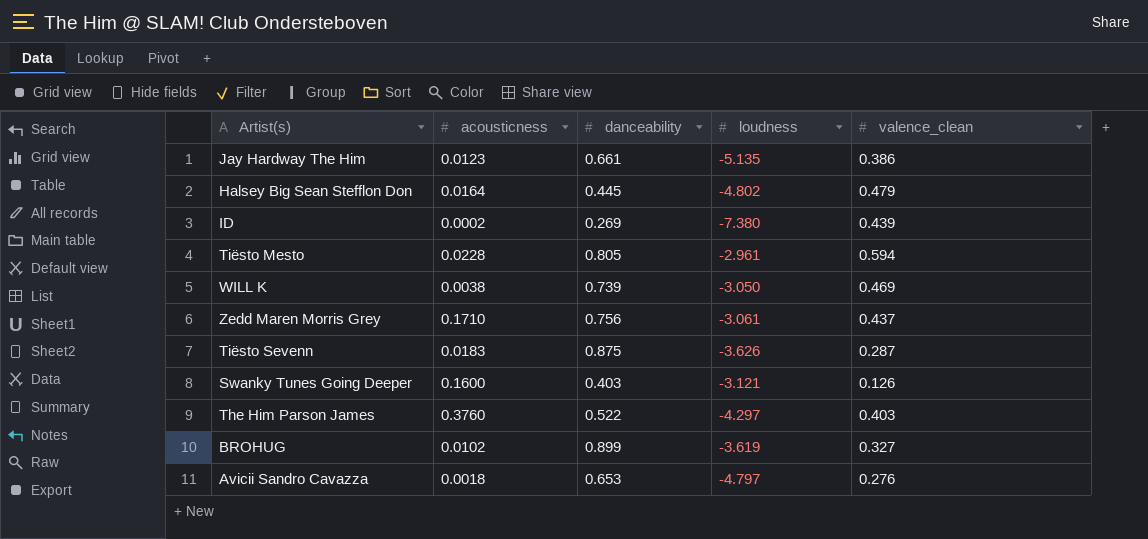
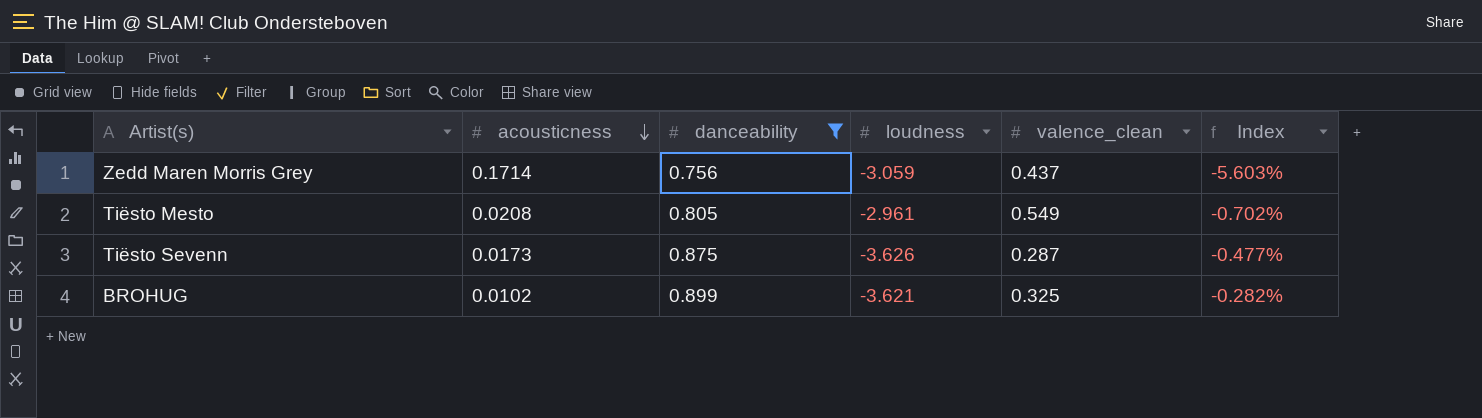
filter: none -> danceability >= 0.756
row order: none -> acousticness descending
column Index | formula: none -> [acousticness] / [loudness]
Zedd Maren Morris Grey | acousticness: 0.1710 -> 0.1714
Zedd Maren Morris Grey | loudness: -3.061 -> -3.059
Tiësto Mesto | acousticness: 0.0228 -> 0.0208
Tiësto Mesto | valence_clean: 0.594 -> 0.549
Tiësto Sevenn | acousticness: 0.0183 -> 0.0173
BROHUG | loudness: -3.619 -> -3.621
BROHUG | valence_clean: 0.327 -> 0.325

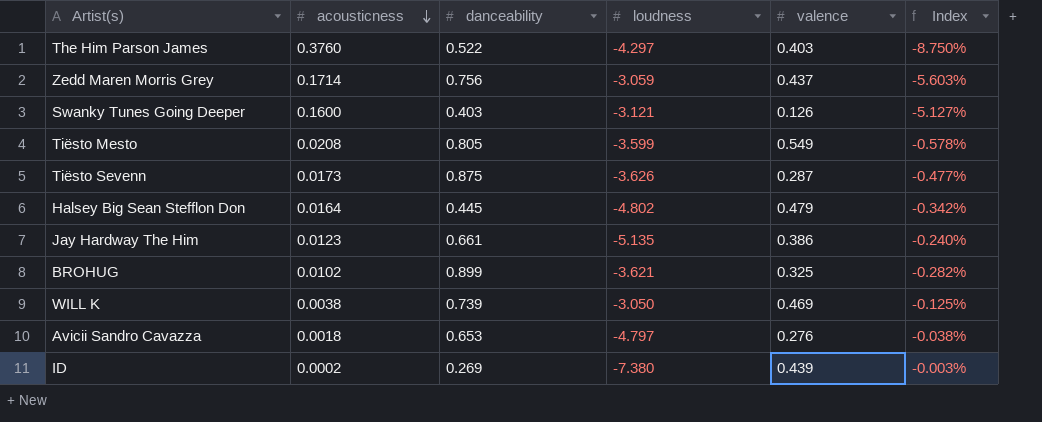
filter: danceability >= 0.756 -> none
column name: valence_clean -> valence
Tiësto Mesto | loudness: -2.961 -> -3.599
Tiësto Mesto | Index: -0.702% -> -0.578%

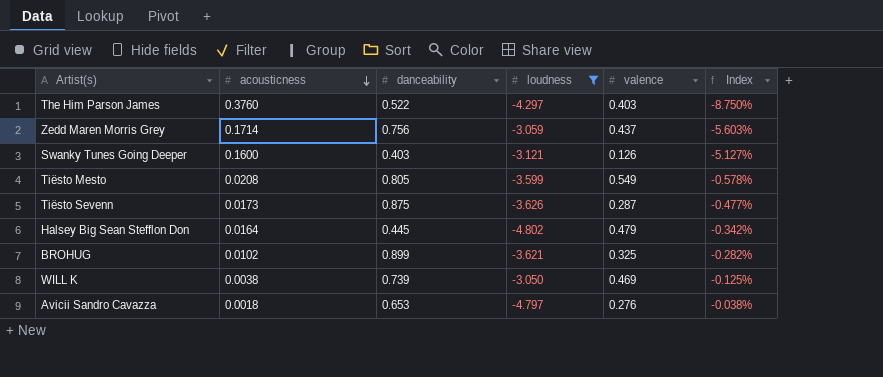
filter: none -> loudness >= -4.802

